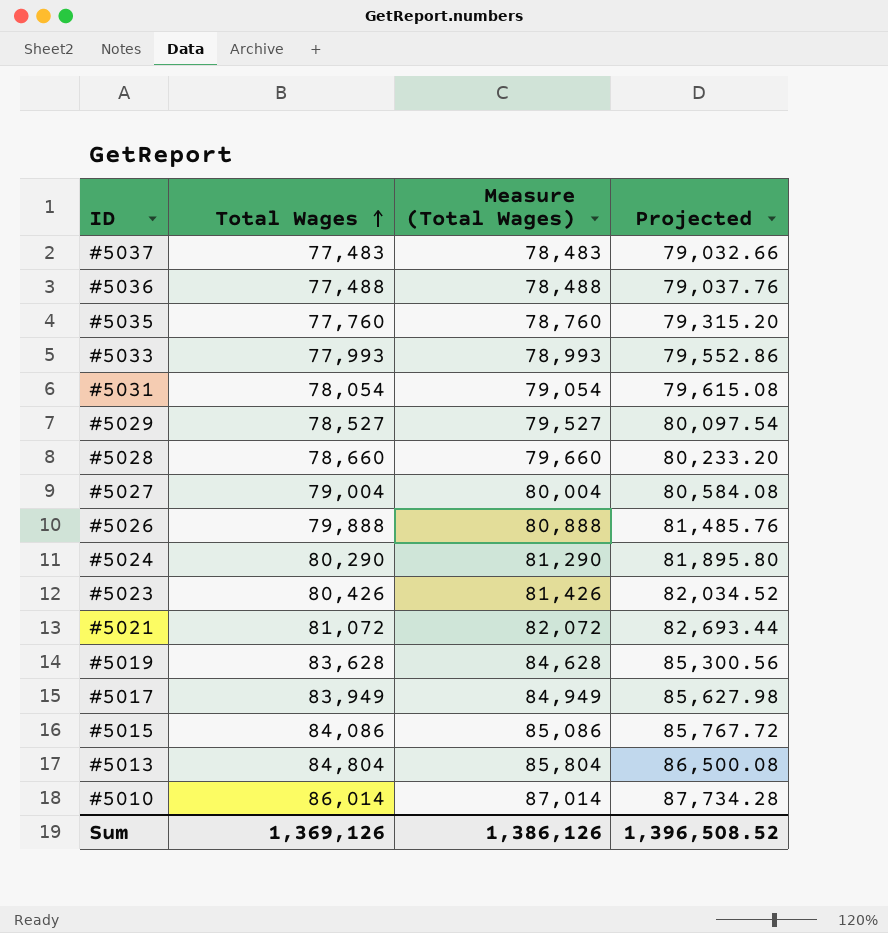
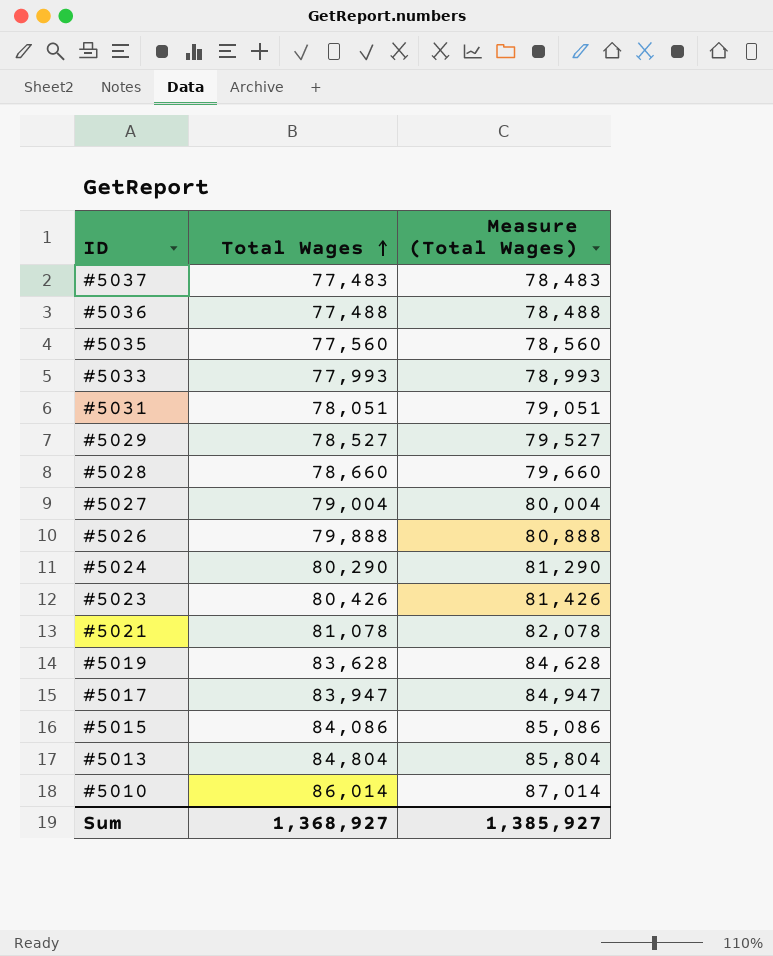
column Projected | formula: [Total Wages] * 1.02 -> none
#5035 | Total Wages: 77,760 -> 77,560
#5035 | Measure (Total Wages): 78,760 -> 78,560
#5031 | Total Wages: 78,054 -> 78,051
#5031 | Measure (Total Wages): 79,054 -> 79,051
#5021 | Total Wages: 81,072 -> 81,078
#5021 | Measure (Total Wages): 82,072 -> 82,078
#5017 | Total Wages: 83,949 -> 83,947
#5017 | Measure (Total Wages): 84,949 -> 84,947
Sum | Total Wages: 1,369,126 -> 1,368,927
Sum | Measure (Total Wages): 1,386,126 -> 1,385,927

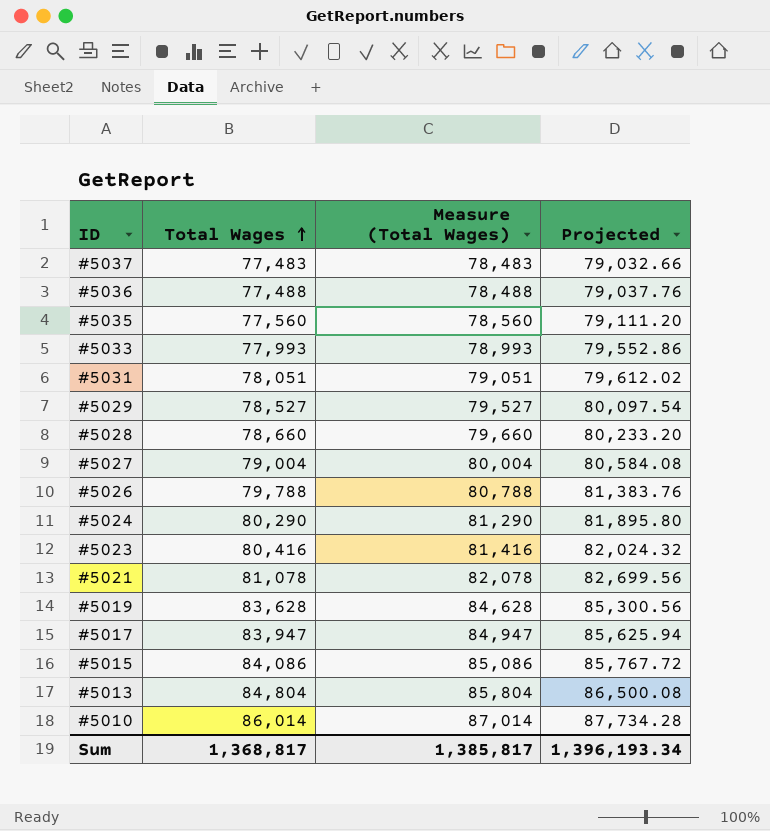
column Projected | formula: none -> [Total Wages] * 1.02
#5026 | Total Wages: 79,888 -> 79,788
#5026 | Measure (Total Wages): 80,888 -> 80,788
#5023 | Total Wages: 80,426 -> 80,416
#5023 | Measure (Total Wages): 81,426 -> 81,416
Sum | Total Wages: 1,368,927 -> 1,368,817
Sum | Measure (Total Wages): 1,385,927 -> 1,385,817

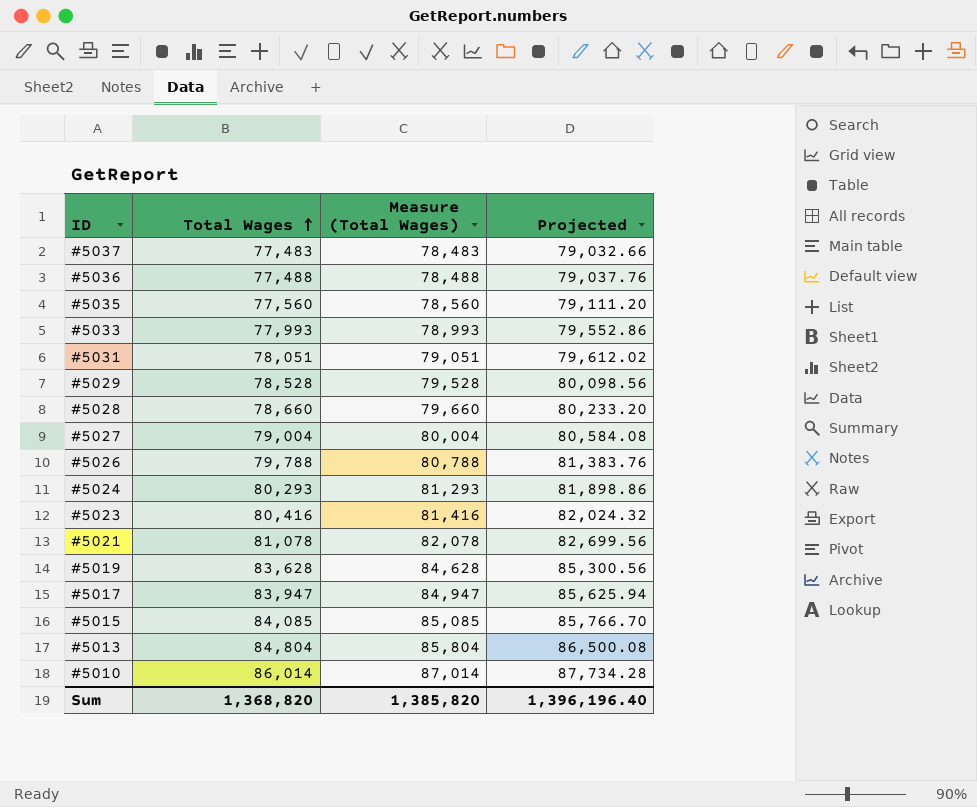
#5029 | Total Wages: 78,527 -> 78,528
#5029 | Measure (Total Wages): 79,527 -> 79,528
#5029 | Projected: 80,097.54 -> 80,098.56
#5024 | Total Wages: 80,290 -> 80,293
#5024 | Measure (Total Wages): 81,290 -> 81,293
#5024 | Projected: 81,895.80 -> 81,898.86
#5015 | Total Wages: 84,086 -> 84,085
#5015 | Measure (Total Wages): 85,086 -> 85,085
#5015 | Projected: 85,767.72 -> 85,766.70
Sum | Total Wages: 1,368,817 -> 1,368,820
Sum | Measure (Total Wages): 1,385,817 -> 1,385,820
Sum | Projected: 1,396,193.34 -> 1,396,196.40

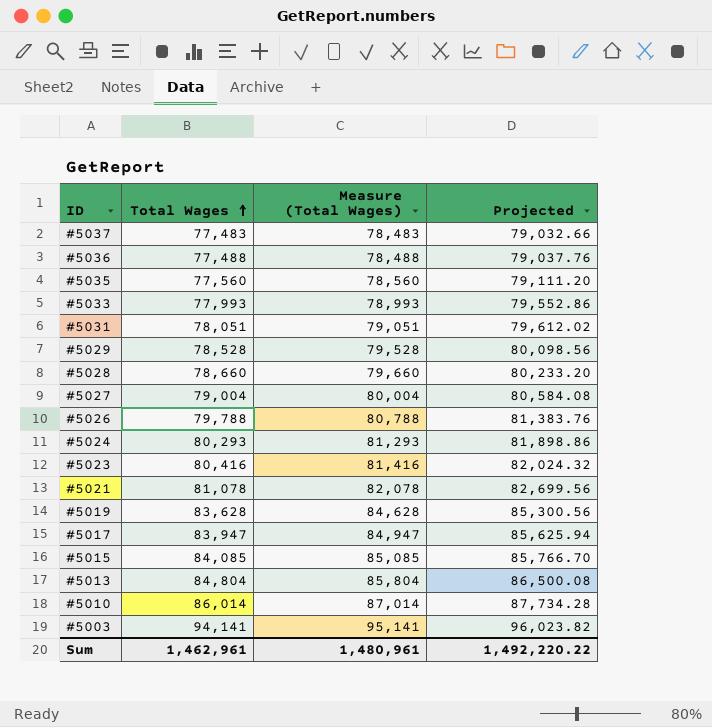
row #5003: none -> 94,141 | 95,141 | 96,023.82
Sum | Total Wages: 1,368,820 -> 1,462,961
Sum | Measure (Total Wages): 1,385,820 -> 1,480,961
Sum | Projected: 1,396,196.40 -> 1,492,220.22

